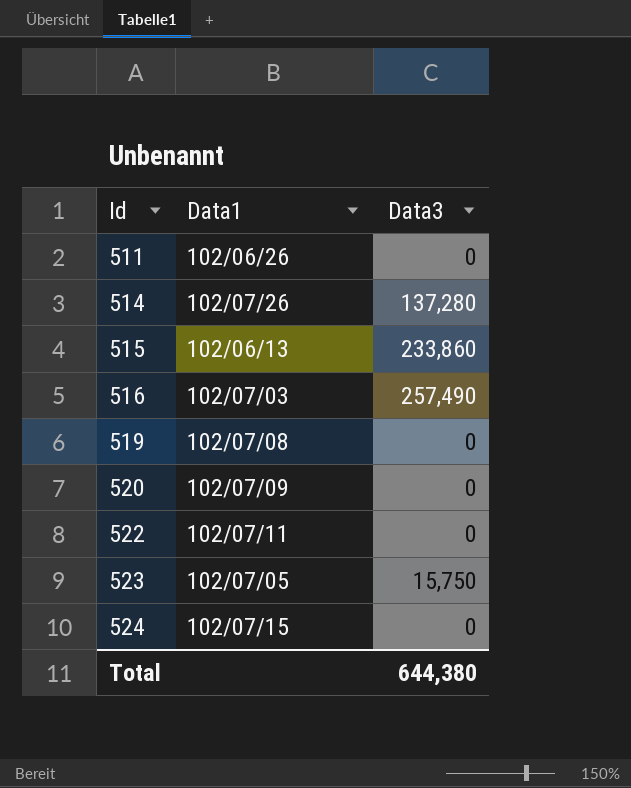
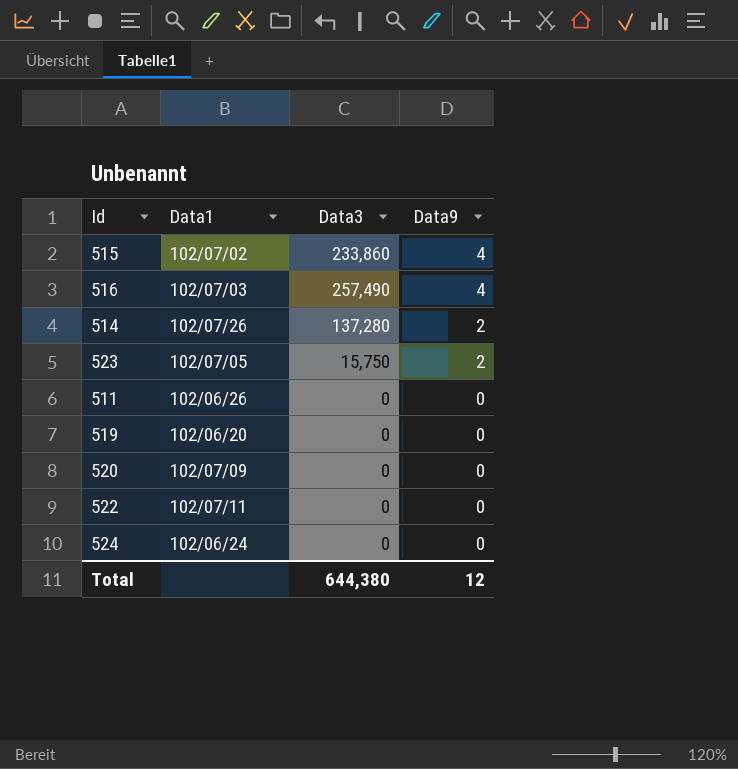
row order: Id ascending -> Data9 descending
column Data9 | position: none -> 4
515 | Data1: 102/06/13 -> 102/07/02
519 | Data1: 102/07/08 -> 102/06/20
524 | Data1: 102/07/15 -> 102/06/24

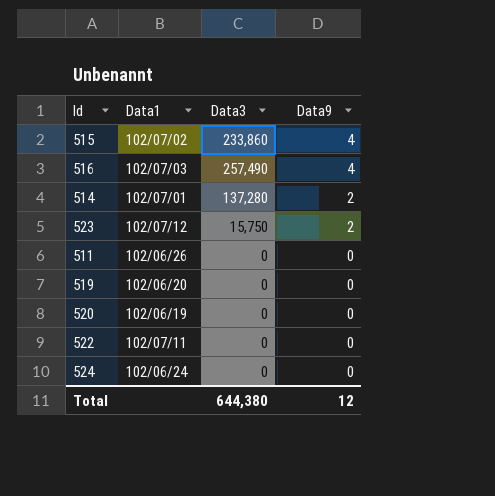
514 | Data1: 102/07/26 -> 102/07/01
523 | Data1: 102/07/05 -> 102/07/12
520 | Data1: 102/07/09 -> 102/06/19

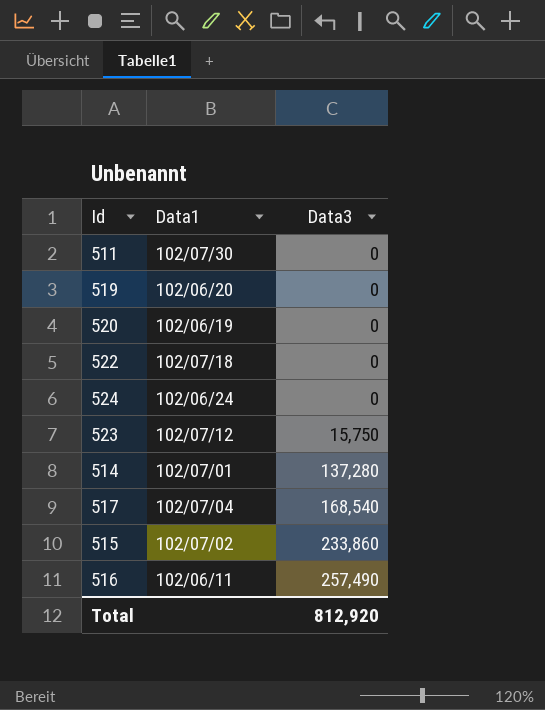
row order: Data9 descending -> Data3 ascending
column Data9 | position: 4 -> none
511 | Data1: 102/06/26 -> 102/07/30
522 | Data1: 102/07/11 -> 102/07/18
row 517: none -> 102/07/04 | 168,540
516 | Data1: 102/07/03 -> 102/06/11
Total | Data3: 644,380 -> 812,920

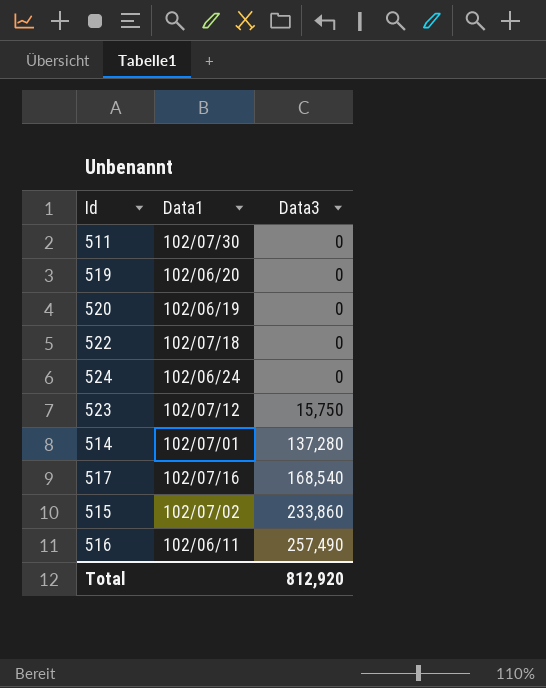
517 | Data1: 102/07/04 -> 102/07/16

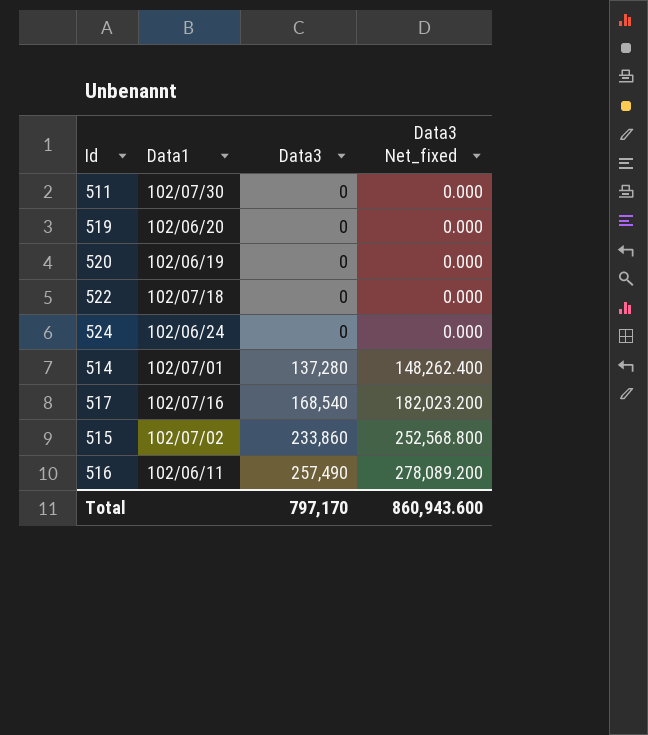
column Data3 Net_fixed | formula: none -> [Data3] * 1.08
row 523: 102/07/12 | 15,750 -> none
Total | Data3: 812,920 -> 797,170

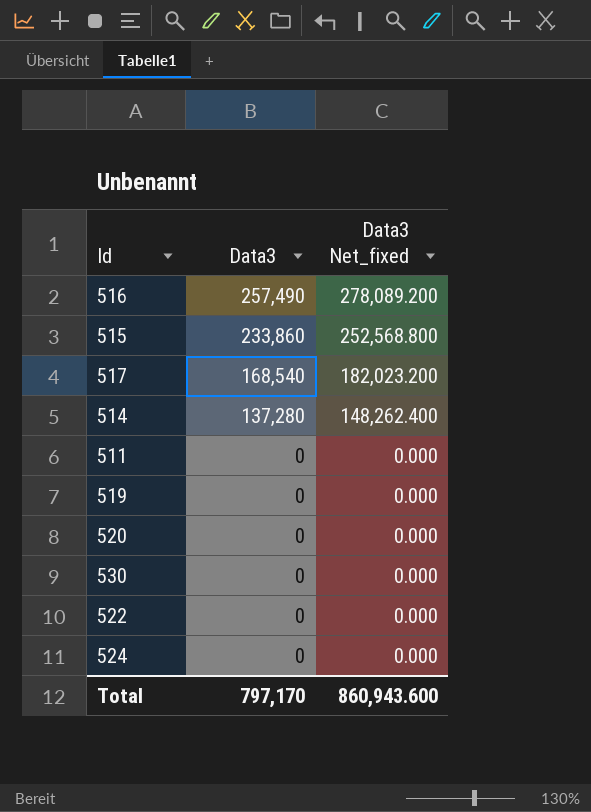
row order: Data3 ascending -> Data3 descending
column Data1 | position: 2 -> none
row 530: none -> 0 | 0.000

